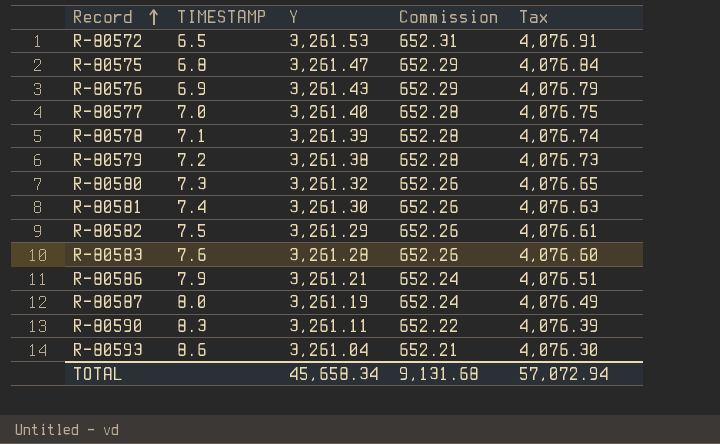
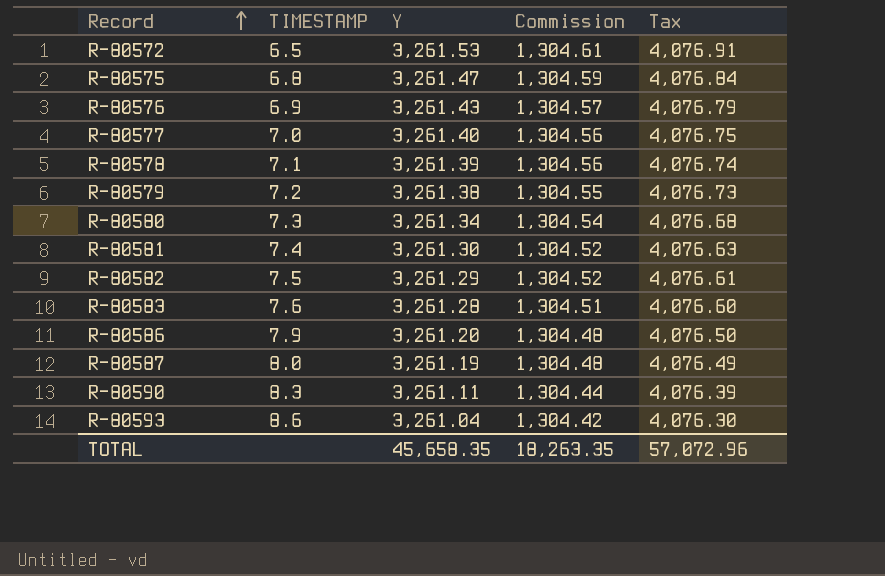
column Commission | formula: [Y] * 0.2 -> [Y] * 0.4
R-80580 | Y: 3,261.32 -> 3,261.34
R-80580 | Tax: 4,076.65 -> 4,076.68
R-80586 | Y: 3,261.21 -> 3,261.20
R-80586 | Tax: 4,076.51 -> 4,076.50
TOTAL | Y: 45,658.34 -> 45,658.35
TOTAL | Commission: 9,131.68 -> 18,263.35
TOTAL | Tax: 57,072.94 -> 57,072.96

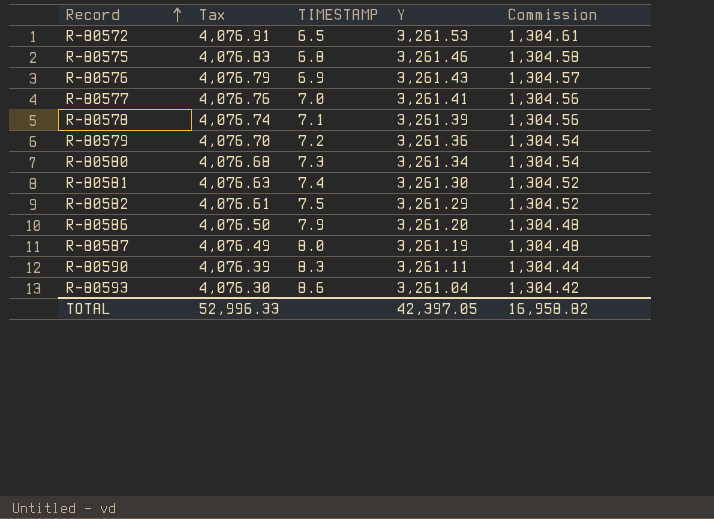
column Tax | position: 5 -> 2
row R-80583: 7.6 | 3,261.28 | 1,304.51 | 4,076.60 -> none
R-80575 | Tax: 4,076.84 -> 4,076.83
R-80575 | Y: 3,261.47 -> 3,261.46
R-80575 | Commission: 1,304.59 -> 1,304.58
R-80577 | Tax: 4,076.75 -> 4,076.76
R-80577 | Y: 3,261.40 -> 3,261.41
R-80579 | Tax: 4,076.73 -> 4,076.70
R-80579 | Y: 3,261.38 -> 3,261.36
R-80579 | Commission: 1,304.55 -> 1,304.54
TOTAL | Tax: 57,072.96 -> 52,996.33
TOTAL | Y: 45,658.35 -> 42,397.05
TOTAL | Commission: 18,263.35 -> 16,958.82

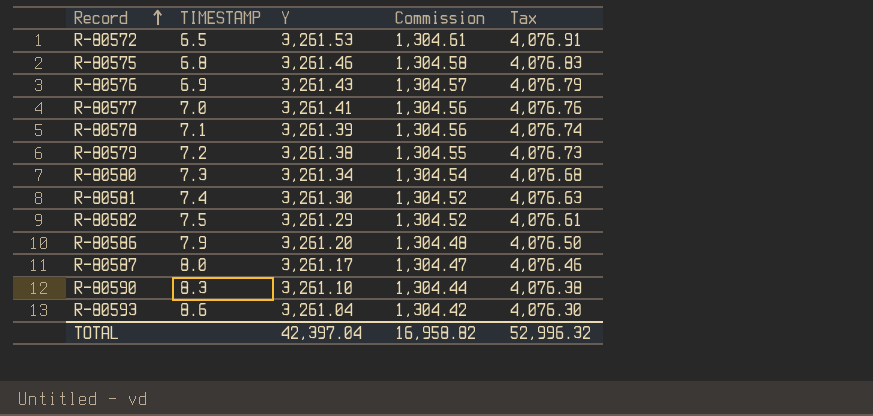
column Tax | position: 2 -> 5
R-80579 | Y: 3,261.36 -> 3,261.38
R-80579 | Commission: 1,304.54 -> 1,304.55
R-80579 | Tax: 4,076.70 -> 4,076.73
R-80587 | Y: 3,261.19 -> 3,261.17
R-80587 | Commission: 1,304.48 -> 1,304.47
R-80587 | Tax: 4,076.49 -> 4,076.46
R-80590 | Y: 3,261.11 -> 3,261.10
R-80590 | Tax: 4,076.39 -> 4,076.38
TOTAL | Y: 42,397.05 -> 42,397.04
TOTAL | Tax: 52,996.33 -> 52,996.32

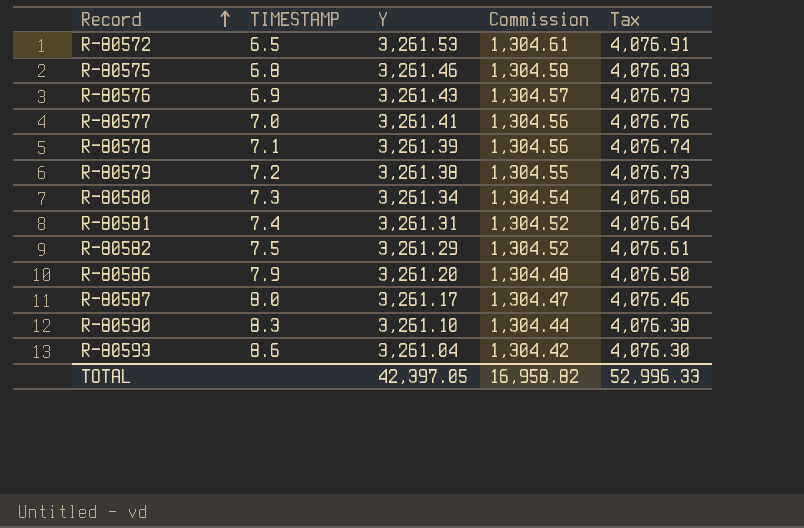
R-80581 | Y: 3,261.30 -> 3,261.31
R-80581 | Tax: 4,076.63 -> 4,076.64
TOTAL | Y: 42,397.04 -> 42,397.05
TOTAL | Tax: 52,996.32 -> 52,996.33

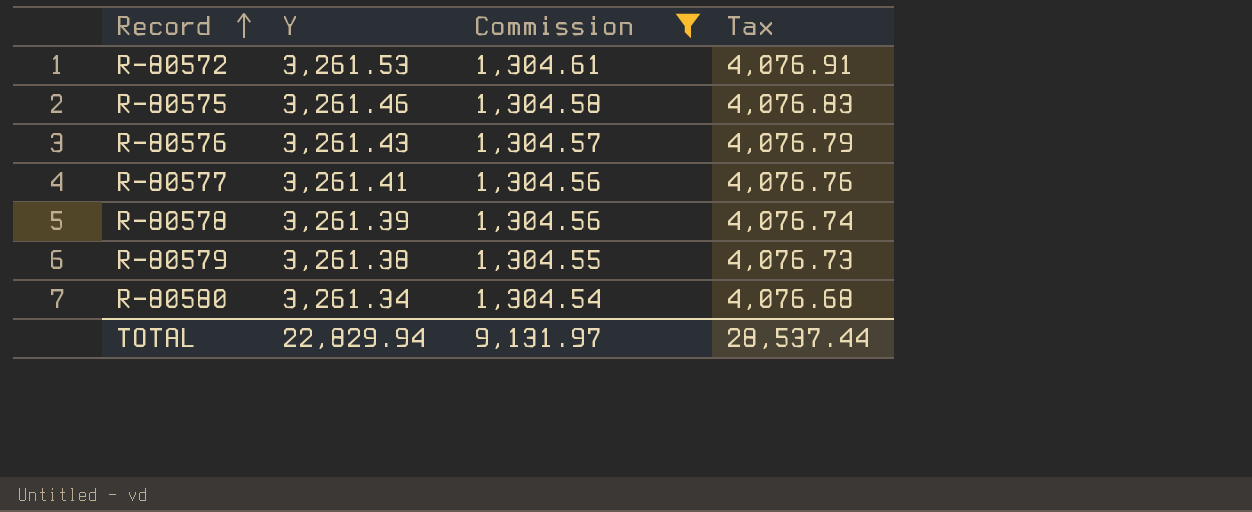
filter: none -> Commission >= 1,304.54
column TIMESTAMP | position: 2 -> none
TOTAL | Y: 42,397.05 -> 22,829.94
TOTAL | Commission: 16,958.82 -> 9,131.97
TOTAL | Tax: 52,996.33 -> 28,537.44

